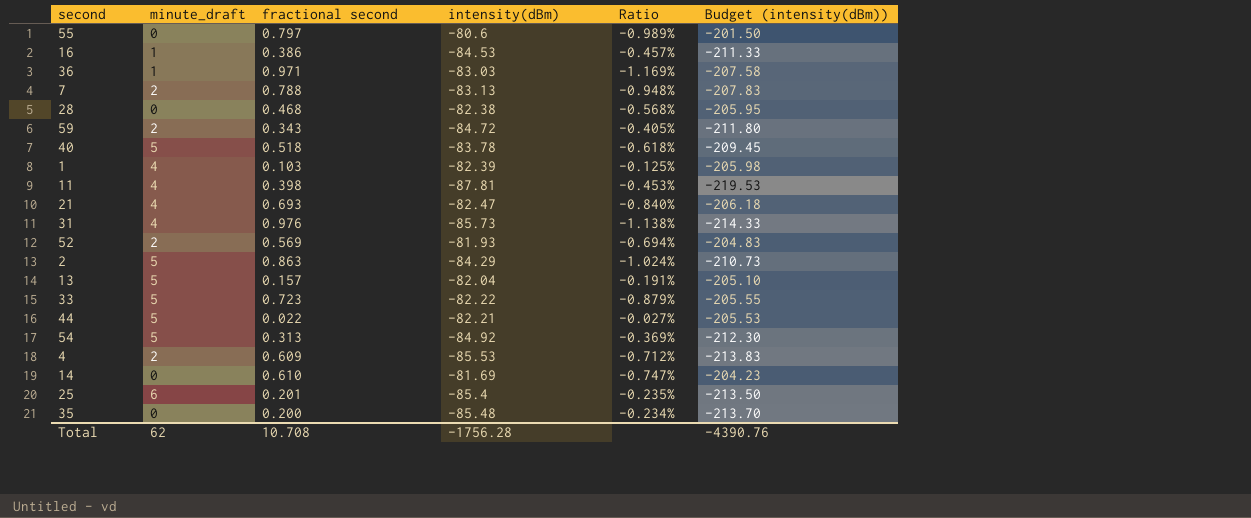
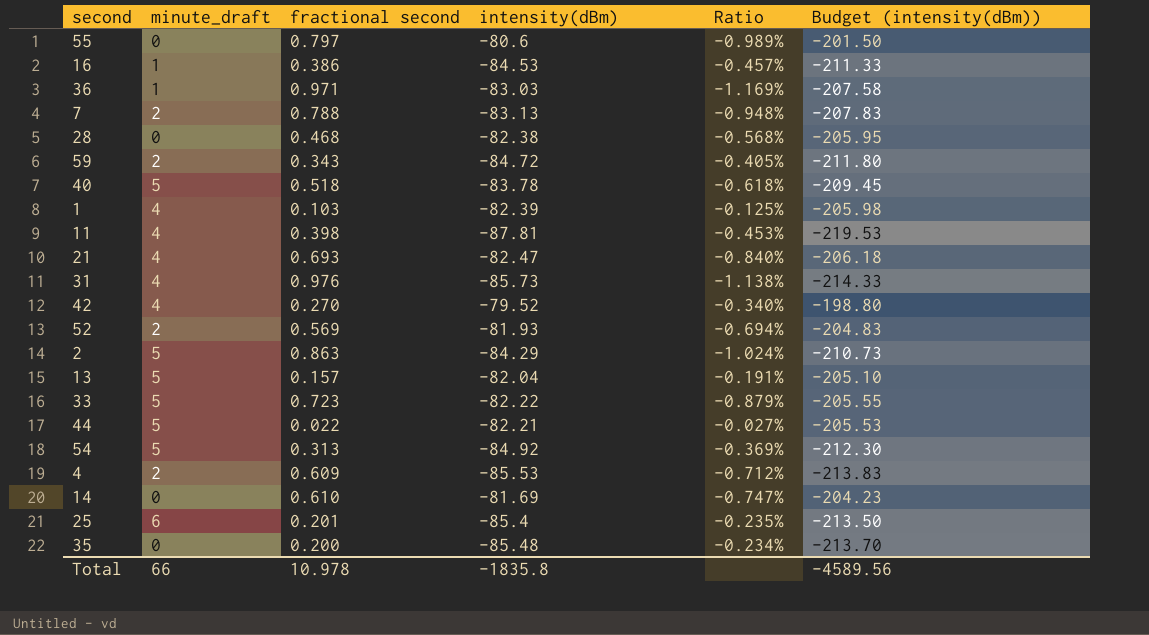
row 42: none -> 4 | 0.270 | -79.52 | -0.340% | -198.80
Total | minute_draft: 62 -> 66
Total | fractional second: 10.708 -> 10.978
Total | intensity(dBm): -1756.28 -> -1835.8
Total | Budget (intensity(dBm)): -4390.76 -> -4589.56

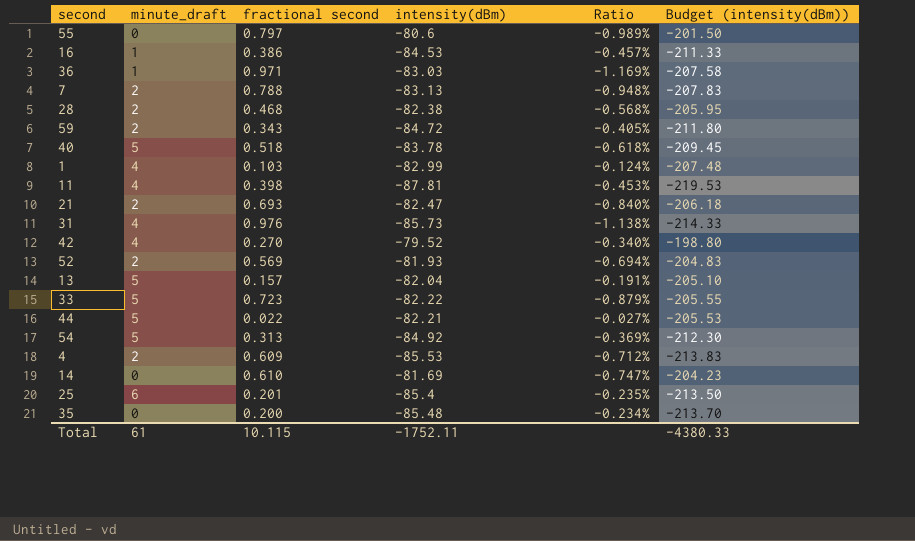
row 2: 5 | 0.863 | -84.29 | -1.024% | -210.73 -> none
28 | minute_draft: 0 -> 2
1 | intensity(dBm): -82.39 -> -82.99
1 | Ratio: -0.125% -> -0.124%
1 | Budget (intensity(dBm)): -205.98 -> -207.48
21 | minute_draft: 4 -> 2
Total | minute_draft: 66 -> 61
Total | fractional second: 10.978 -> 10.115
Total | intensity(dBm): -1835.8 -> -1752.11
Total | Budget (intensity(dBm)): -4589.56 -> -4380.33

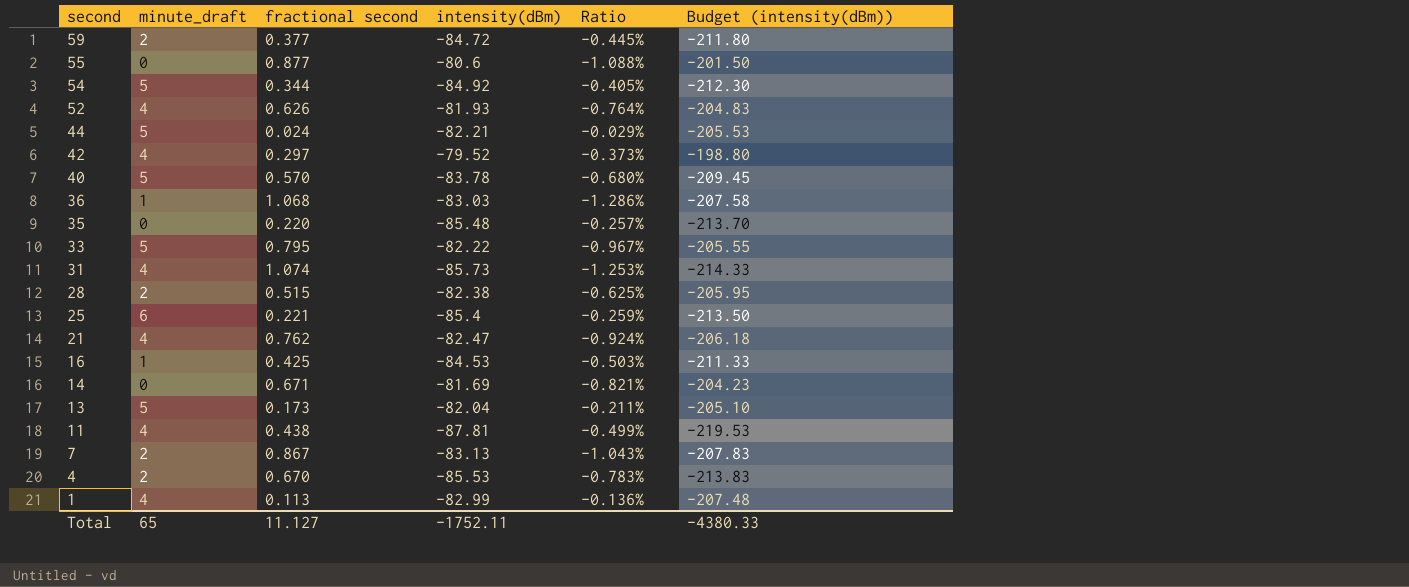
row order: none -> second descending
59 | fractional second: 0.343 -> 0.377
59 | Ratio: -0.405% -> -0.445%
55 | fractional second: 0.797 -> 0.877
55 | Ratio: -0.989% -> -1.088%
54 | fractional second: 0.313 -> 0.344
54 | Ratio: -0.369% -> -0.405%
52 | minute_draft: 2 -> 4
52 | fractional second: 0.569 -> 0.626
52 | Ratio: -0.694% -> -0.764%
44 | fractional second: 0.022 -> 0.024
44 | Ratio: -0.027% -> -0.029%
42 | fractional second: 0.270 -> 0.297
42 | Ratio: -0.340% -> -0.373%
40 | fractional second: 0.518 -> 0.570
40 | Ratio: -0.618% -> -0.680%
36 | fractional second: 0.971 -> 1.068
36 | Ratio: -1.169% -> -1.286%
35 | fractional second: 0.200 -> 0.220
35 | Ratio: -0.234% -> -0.257%
33 | fractional second: 0.723 -> 0.795
33 | Ratio: -0.879% -> -0.967%
31 | fractional second: 0.976 -> 1.074
31 | Ratio: -1.138% -> -1.253%
28 | fractional second: 0.468 -> 0.515
28 | Ratio: -0.568% -> -0.625%
25 | fractional second: 0.201 -> 0.221
25 | Ratio: -0.235% -> -0.259%
21 | minute_draft: 2 -> 4
21 | fractional second: 0.693 -> 0.762
21 | Ratio: -0.840% -> -0.924%
16 | fractional second: 0.386 -> 0.425
16 | Ratio: -0.457% -> -0.503%
14 | fractional second: 0.610 -> 0.671
14 | Ratio: -0.747% -> -0.821%
13 | fractional second: 0.157 -> 0.173
13 | Ratio: -0.191% -> -0.211%
11 | fractional second: 0.398 -> 0.438
11 | Ratio: -0.453% -> -0.499%
7 | fractional second: 0.788 -> 0.867
7 | Ratio: -0.948% -> -1.043%
4 | fractional second: 0.609 -> 0.670
4 | Ratio: -0.712% -> -0.783%
1 | fractional second: 0.103 -> 0.113
1 | Ratio: -0.124% -> -0.136%
Total | minute_draft: 61 -> 65
Total | fractional second: 10.115 -> 11.127

